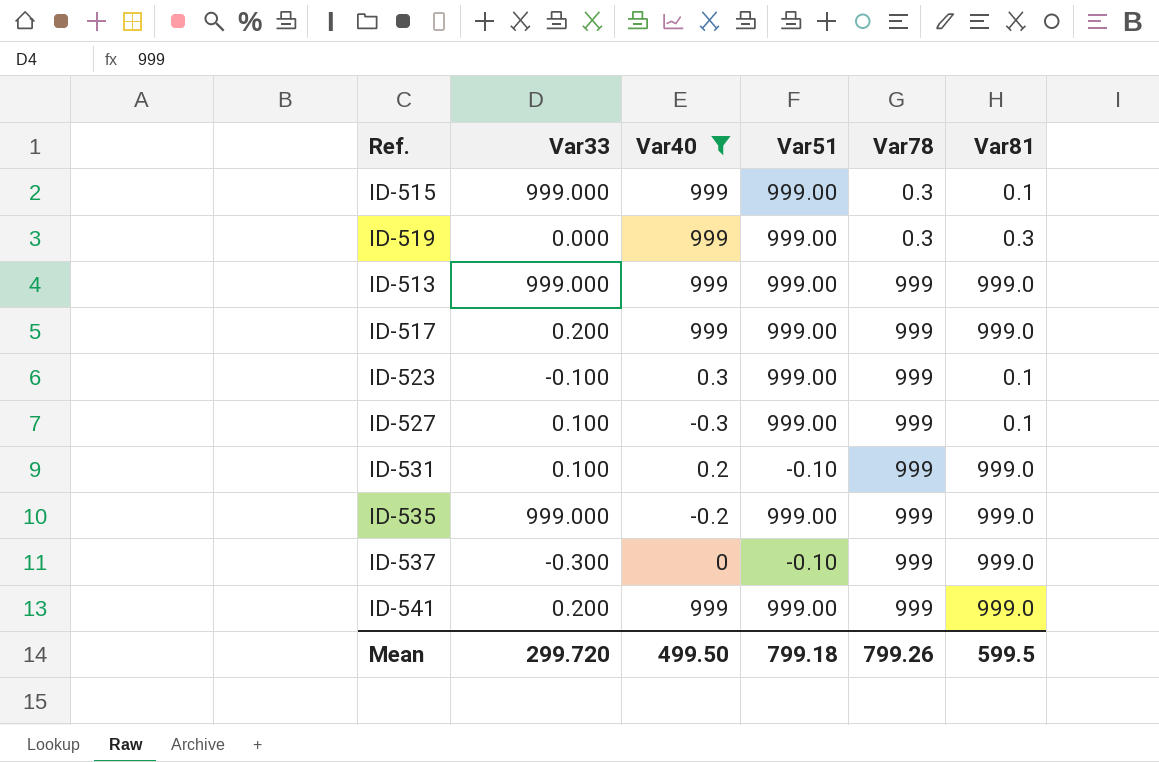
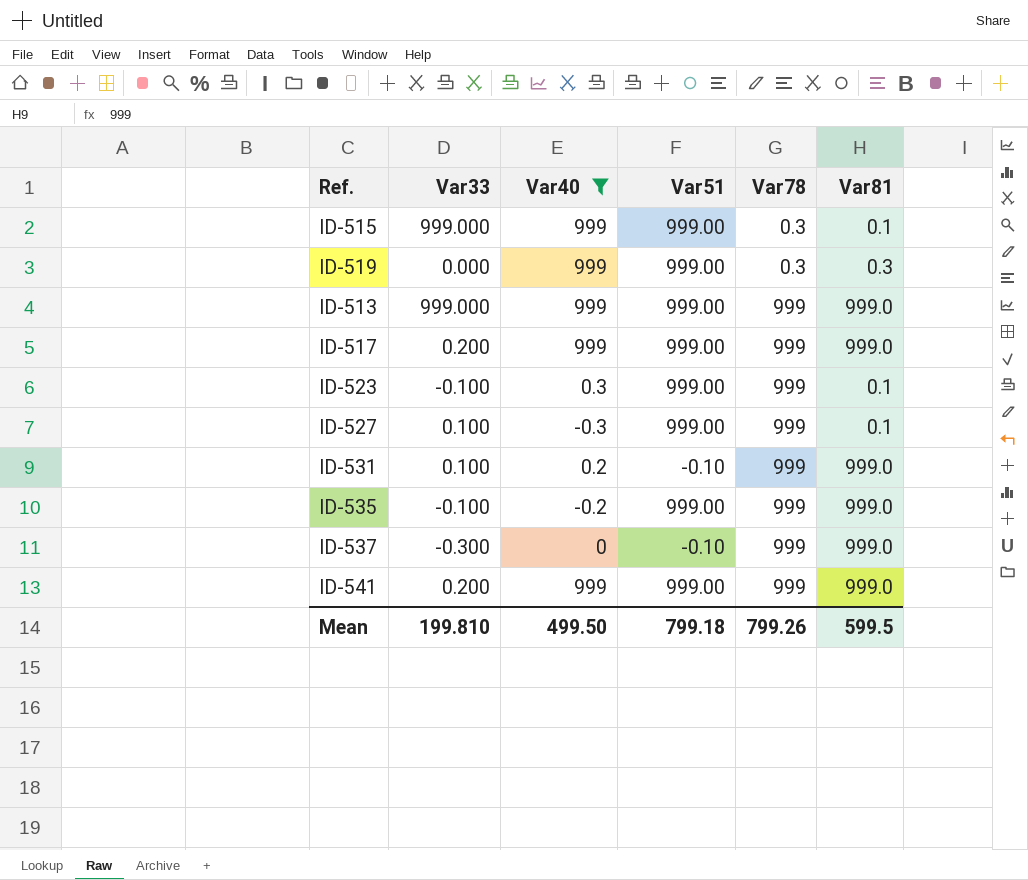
ID-535 | Var33: 999.000 -> -0.100
Mean | Var33: 299.720 -> 199.810

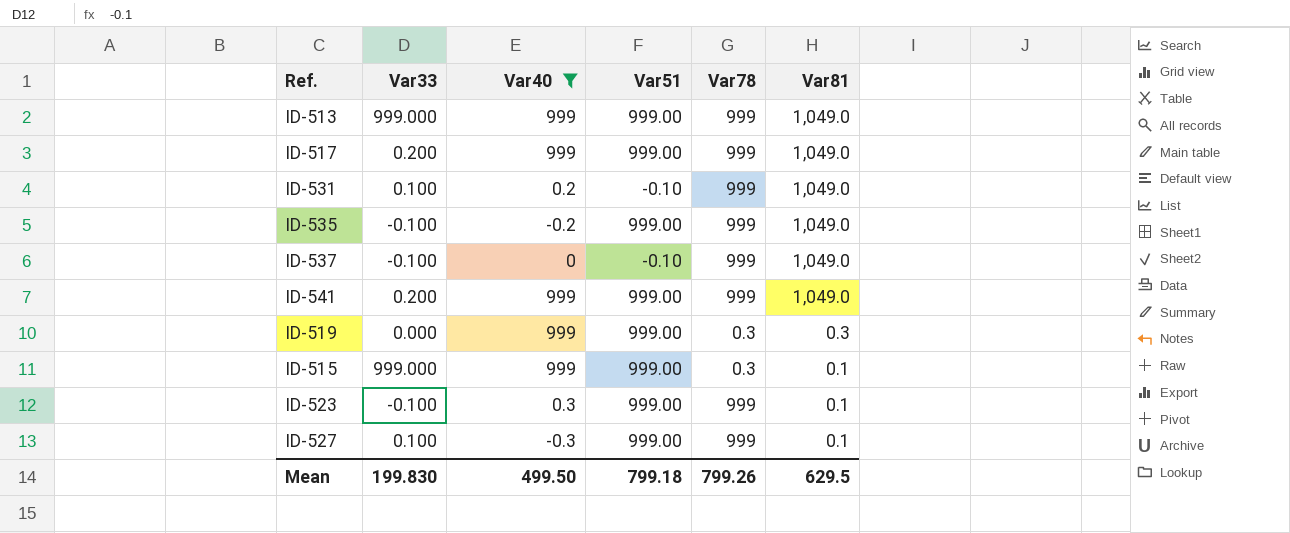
row order: Var78 ascending -> Var81 descending
ID-513 | Var81: 999.0 -> 1,049.0
ID-517 | Var81: 999.0 -> 1,049.0
ID-531 | Var81: 999.0 -> 1,049.0
ID-535 | Var81: 999.0 -> 1,049.0
ID-537 | Var33: -0.300 -> -0.100
ID-537 | Var81: 999.0 -> 1,049.0
ID-541 | Var81: 999.0 -> 1,049.0
Mean | Var33: 199.810 -> 199.830
Mean | Var81: 599.5 -> 629.5

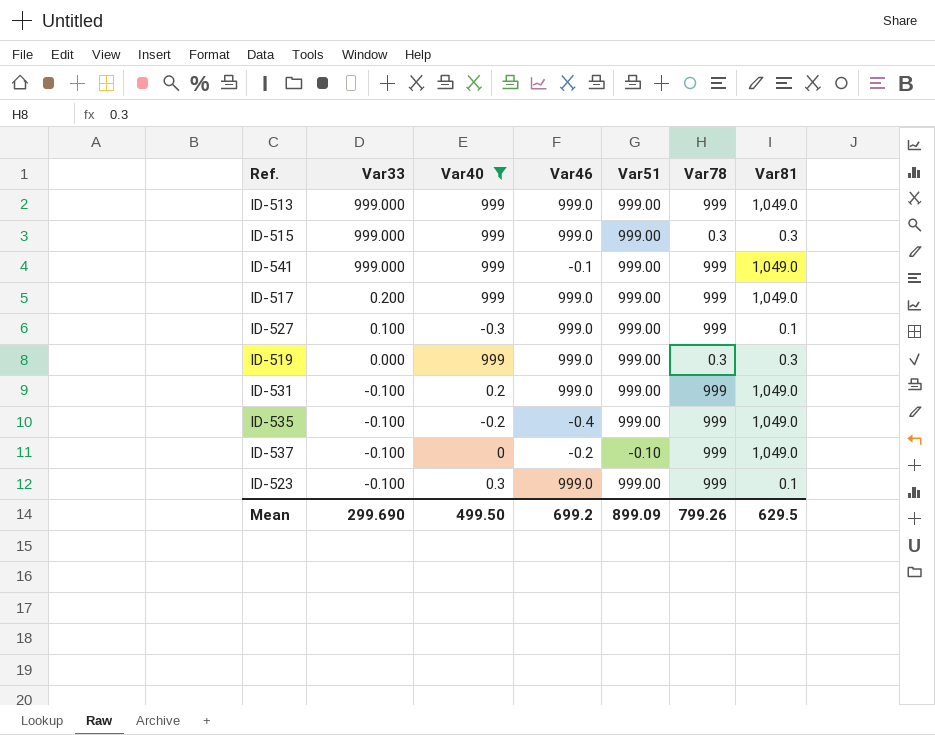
row order: Var81 descending -> Var33 descending
column Var46 | position: none -> 4
ID-515 | Var81: 0.1 -> 0.3
ID-541 | Var33: 0.200 -> 999.000
ID-531 | Var33: 0.100 -> -0.100
ID-531 | Var51: -0.10 -> 999.00
Mean | Var33: 199.830 -> 299.690
Mean | Var51: 799.18 -> 899.09

